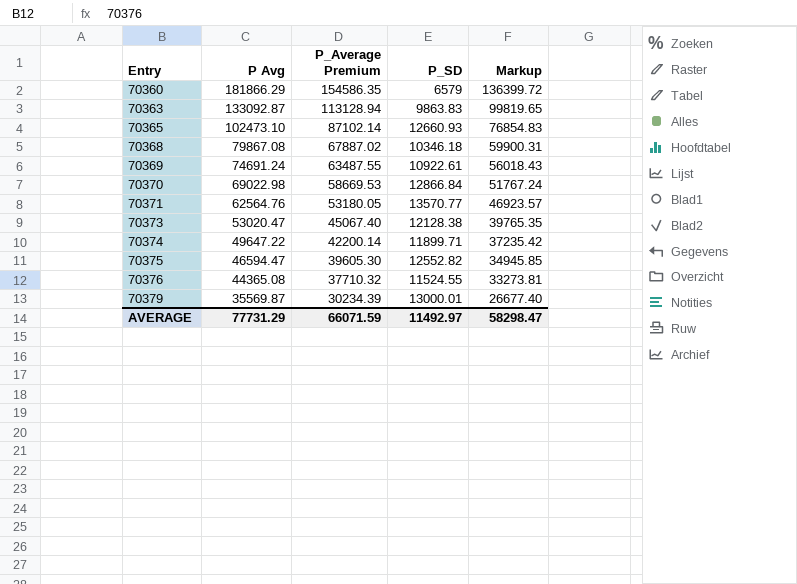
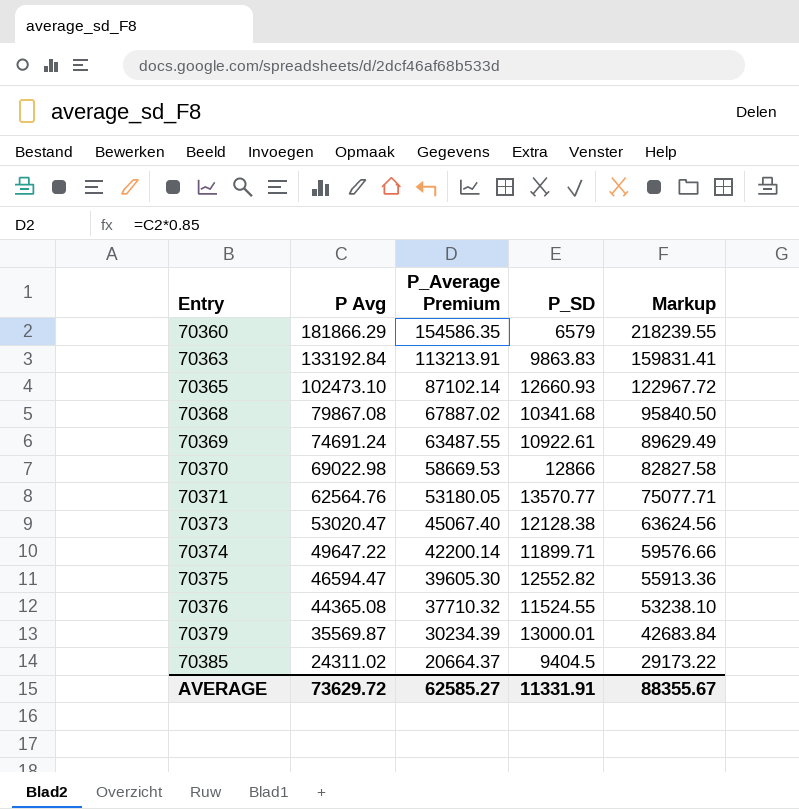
column Markup | formula: [P Avg] * 0.75 -> [P Avg] * 1.2
70363 | P Avg: 133092.87 -> 133192.84
70363 | P_Average Premium: 113128.94 -> 113213.91
70368 | P_SD: 10346.18 -> 10341.68
70370 | P_SD: 12866.84 -> 12866
row 70385: none -> 24311.02 | 20664.37 | 9404.5 | 29173.22
AVERAGE | P Avg: 77731.29 -> 73629.72
AVERAGE | P_Average Premium: 66071.59 -> 62585.27
AVERAGE | P_SD: 11492.97 -> 11331.91
AVERAGE | Markup: 58298.47 -> 88355.67

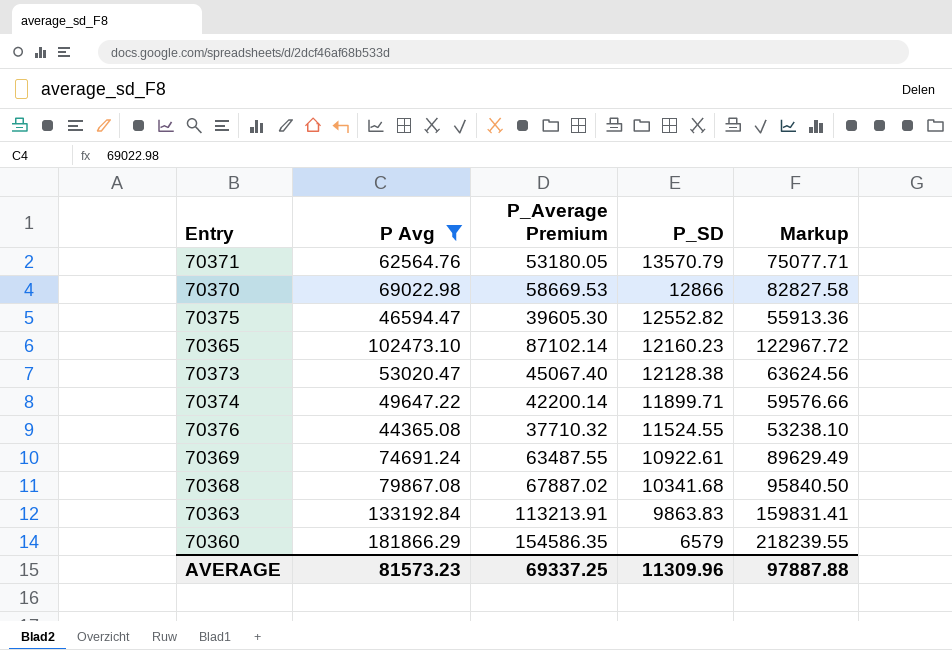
filter: none -> P Avg >= 44365.08
row order: Entry ascending -> P_SD descending
70371 | P_SD: 13570.77 -> 13570.79
70365 | P_SD: 12660.93 -> 12160.23
AVERAGE | P Avg: 73629.72 -> 81573.23
AVERAGE | P_Average Premium: 62585.27 -> 69337.25
AVERAGE | P_SD: 11331.91 -> 11309.96
AVERAGE | Markup: 88355.67 -> 97887.88

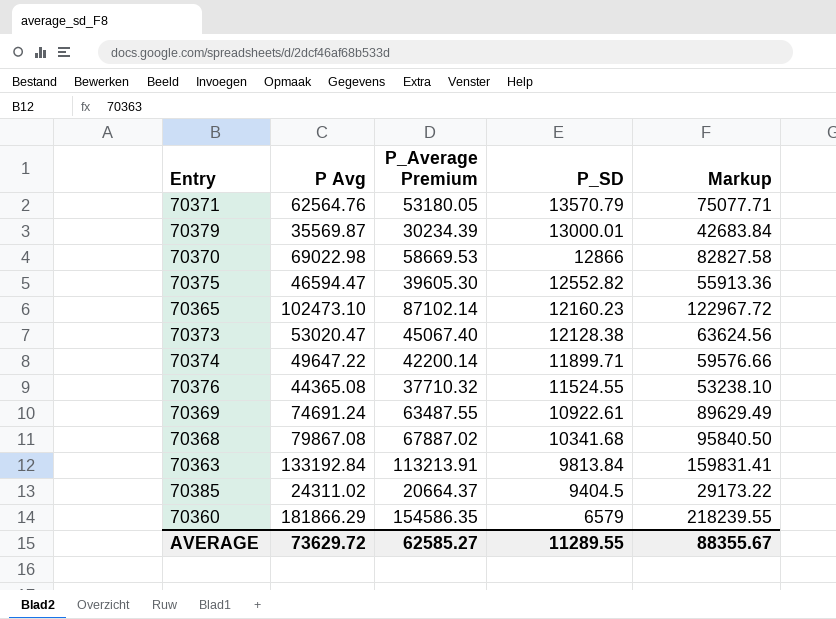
filter: P Avg >= 44365.08 -> none
70363 | P_SD: 9863.83 -> 9813.84
AVERAGE | P Avg: 81573.23 -> 73629.72
AVERAGE | P_Average Premium: 69337.25 -> 62585.27
AVERAGE | P_SD: 11309.96 -> 11289.55
AVERAGE | Markup: 97887.88 -> 88355.67

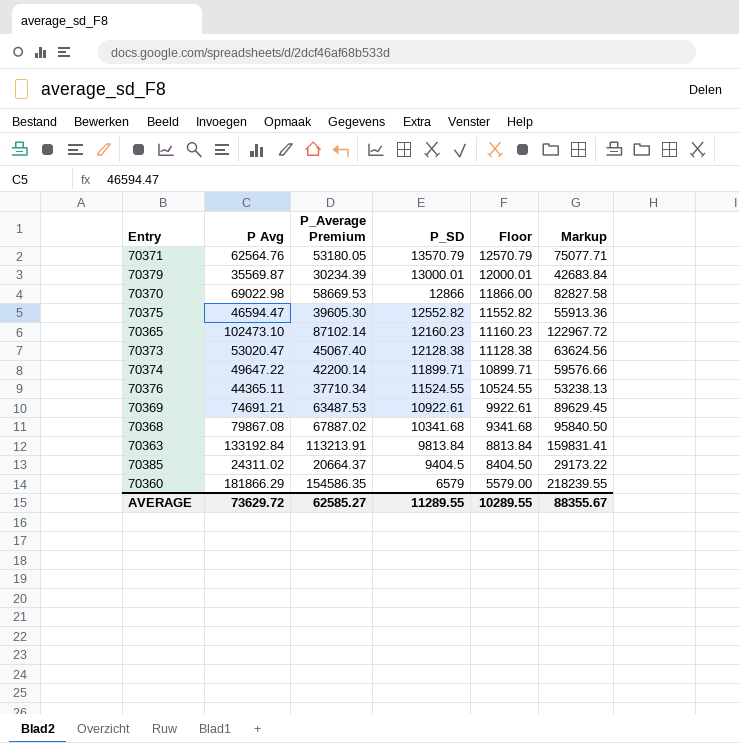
column Floor | formula: none -> [P_SD] - 1000
70376 | P Avg: 44365.08 -> 44365.11
70376 | P_Average Premium: 37710.32 -> 37710.34
70376 | Markup: 53238.10 -> 53238.13
70369 | P Avg: 74691.24 -> 74691.21
70369 | P_Average Premium: 63487.55 -> 63487.53
70369 | Markup: 89629.49 -> 89629.45

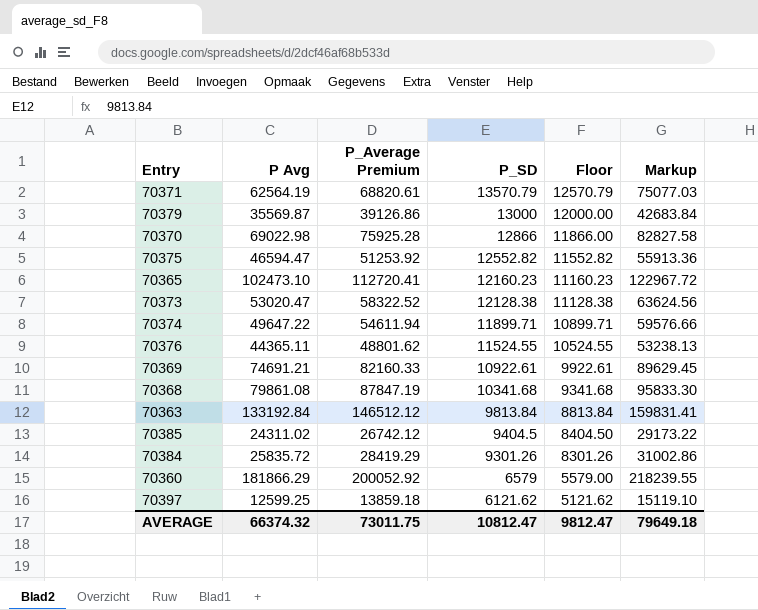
column P_Average Premium | formula: [P Avg] * 0.85 -> [P Avg] * 1.1
70371 | P Avg: 62564.76 -> 62564.19
70371 | Markup: 75077.71 -> 75077.03
70379 | P_SD: 13000.01 -> 13000
70379 | Floor: 12000.01 -> 12000.00
70368 | P Avg: 79867.08 -> 79861.08
70368 | Markup: 95840.50 -> 95833.30
row 70384: none -> 25835.72 | 28419.29 | 9301.26 | 8301.26 | 31002.86
row 70397: none -> 12599.25 | 13859.18 | 6121.62 | 5121.62 | 15119.10
AVERAGE | P Avg: 73629.72 -> 66374.32
AVERAGE | P_Average Premium: 62585.27 -> 73011.75
AVERAGE | P_SD: 11289.55 -> 10812.47
AVERAGE | Floor: 10289.55 -> 9812.47
AVERAGE | Markup: 88355.67 -> 79649.18

